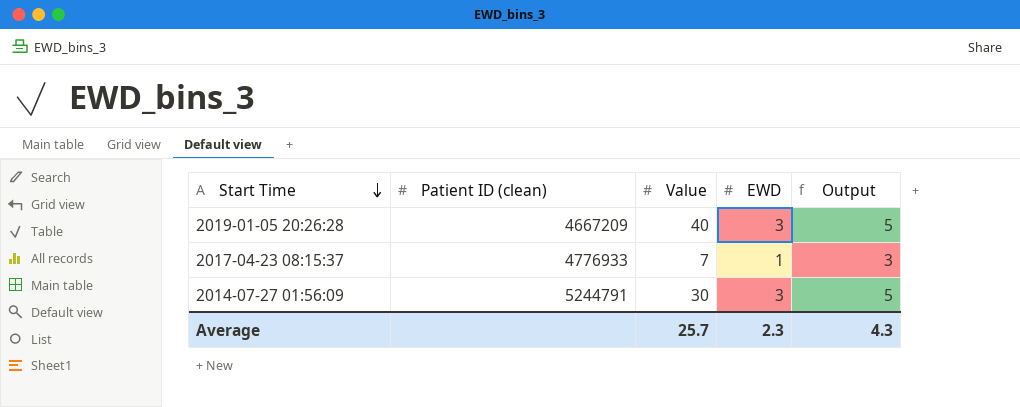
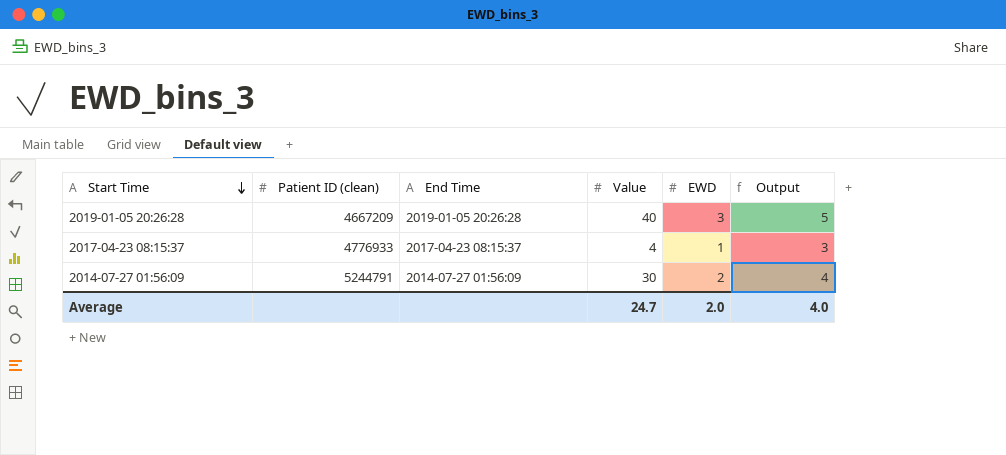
column End Time | position: none -> 3
2017-04-23 08:15:37 | Value: 7 -> 4
2014-07-27 01:56:09 | EWD: 3 -> 2
2014-07-27 01:56:09 | Output: 5 -> 4
Average | Value: 25.7 -> 24.7
Average | EWD: 2.3 -> 2.0
Average | Output: 4.3 -> 4.0

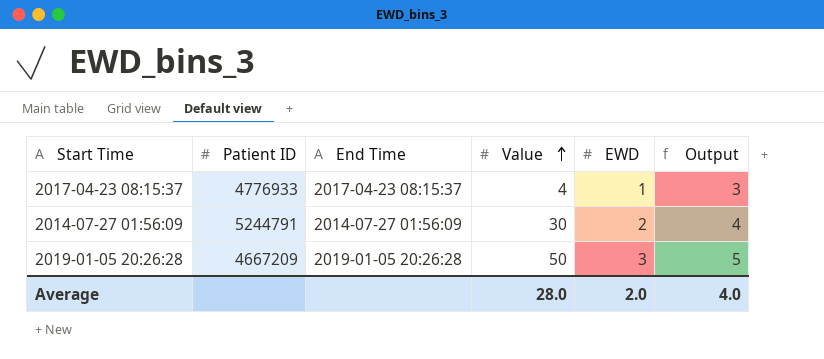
row order: Start Time descending -> Value ascending
column name: Patient ID (clean) -> Patient ID
2019-01-05 20:26:28 | Value: 40 -> 50
Average | Value: 24.7 -> 28.0

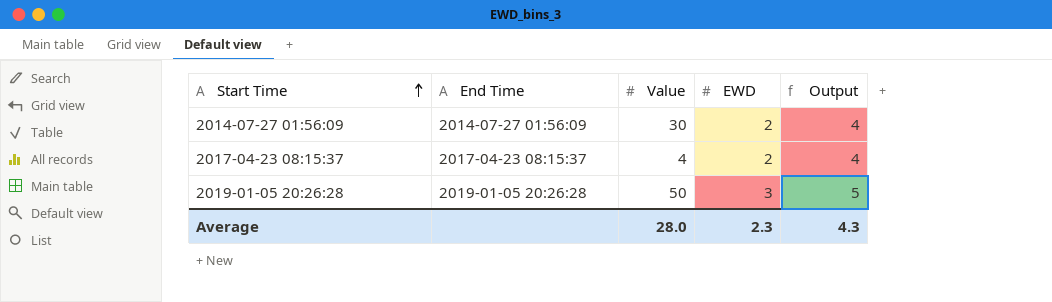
row order: Value ascending -> Start Time ascending
column Patient ID | position: 2 -> none
2017-04-23 08:15:37 | EWD: 1 -> 2
2017-04-23 08:15:37 | Output: 3 -> 4
Average | EWD: 2.0 -> 2.3
Average | Output: 4.0 -> 4.3

